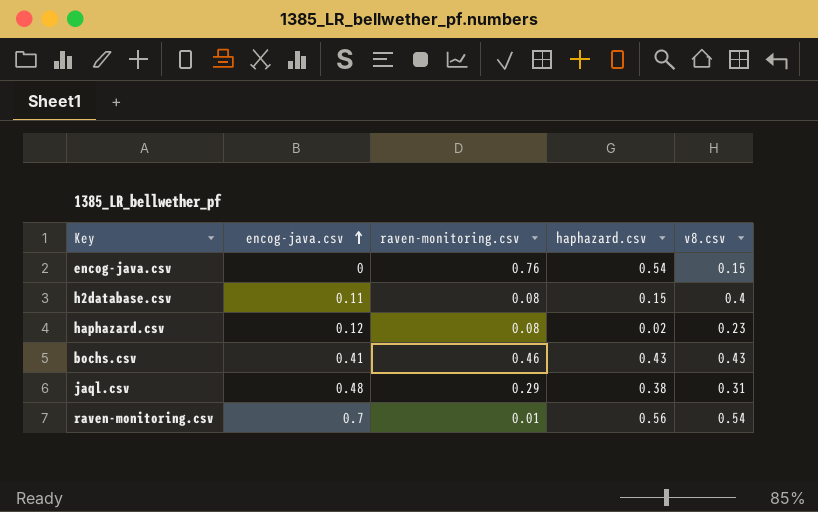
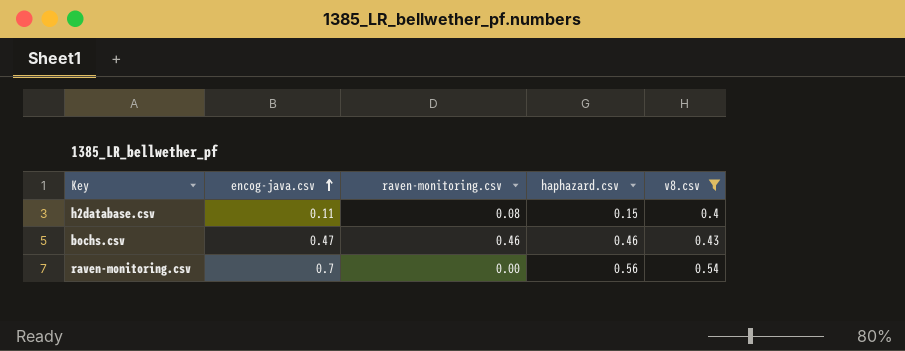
filter: none -> v8.csv >= 0.4
bochs.csv | encog-java.csv: 0.41 -> 0.47
bochs.csv | haphazard.csv: 0.43 -> 0.46
raven-monitoring.csv | raven-monitoring.csv: 0.01 -> 0.00

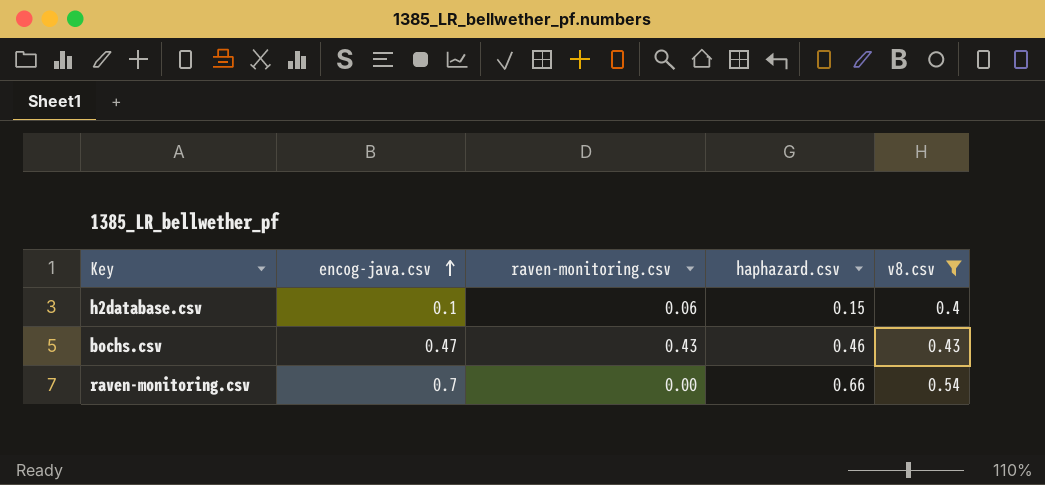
h2database.csv | encog-java.csv: 0.11 -> 0.1
h2database.csv | raven-monitoring.csv: 0.08 -> 0.06
bochs.csv | raven-monitoring.csv: 0.46 -> 0.43
raven-monitoring.csv | haphazard.csv: 0.56 -> 0.66

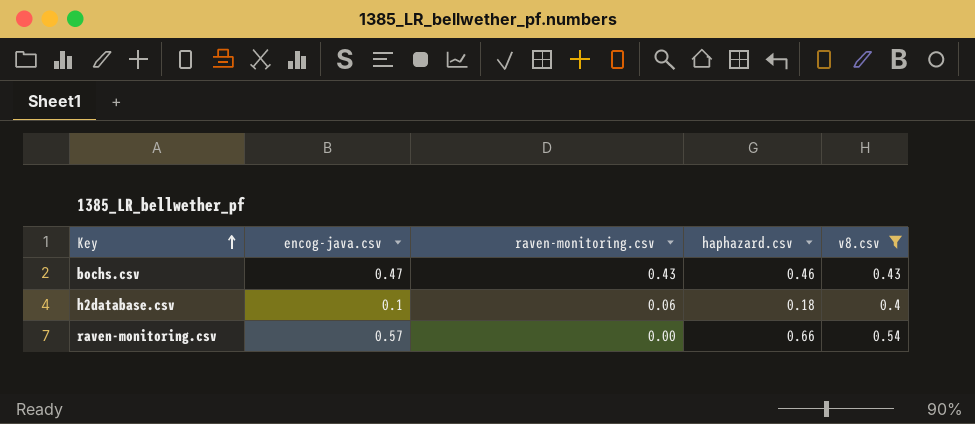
row order: encog-java.csv ascending -> Key ascending
h2database.csv | haphazard.csv: 0.15 -> 0.18
raven-monitoring.csv | encog-java.csv: 0.7 -> 0.57

